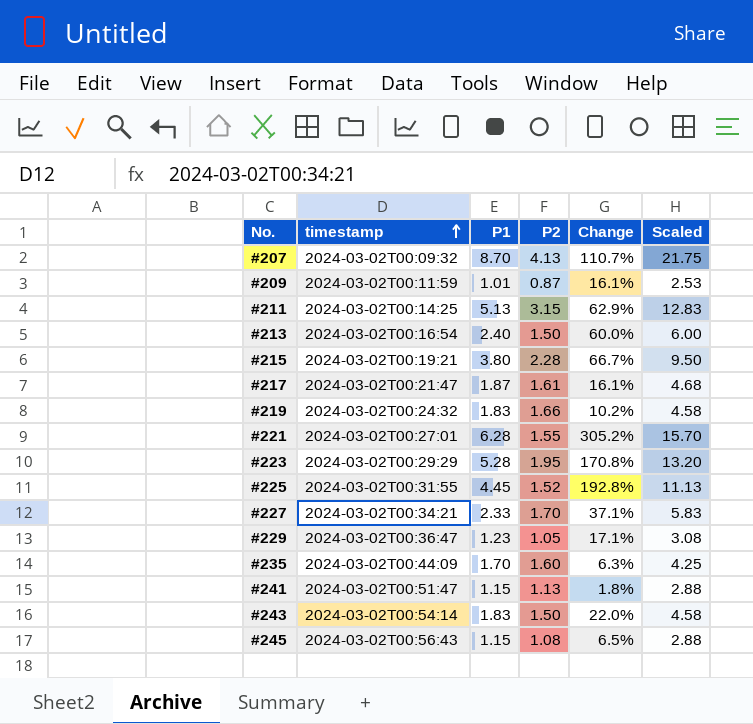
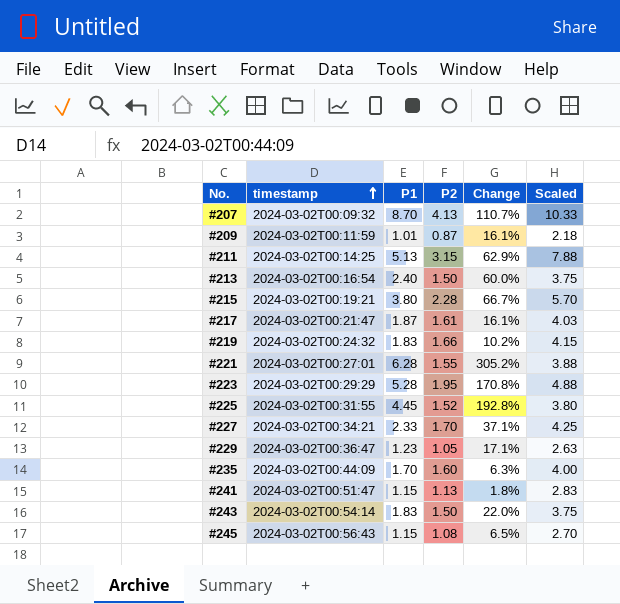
column Scaled | formula: [P1] * 2.5 -> [P2] * 2.5

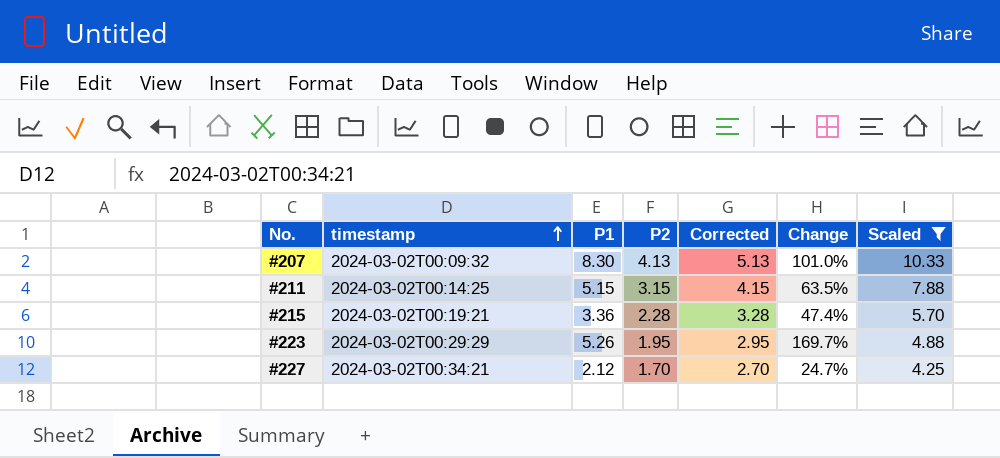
filter: none -> Scaled >= 4.25
column Corrected | formula: none -> [P2] + 1
#207 | P1: 8.70 -> 8.30
#207 | Change: 110.7% -> 101.0%
#211 | P1: 5.13 -> 5.15
#211 | Change: 62.9% -> 63.5%
#215 | P1: 3.80 -> 3.36
#215 | Change: 66.7% -> 47.4%
#223 | P1: 5.28 -> 5.26
#223 | Change: 170.8% -> 169.7%
#227 | P1: 2.33 -> 2.12
#227 | Change: 37.1% -> 24.7%

